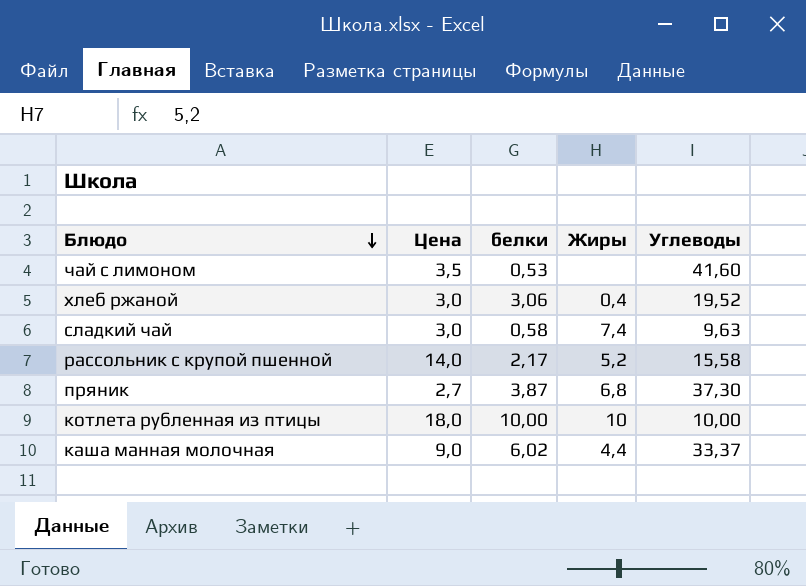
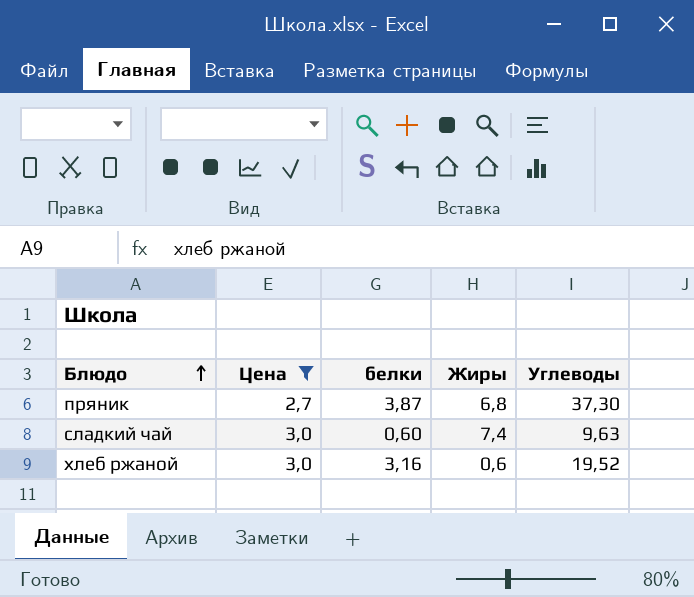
filter: none -> Цена <= 3,0
row order: Блюдо descending -> Блюдо ascending
сладкий чай | белки: 0,58 -> 0,60
хлеб ржаной | белки: 3,06 -> 3,16
хлеб ржаной | Жиры: 0,4 -> 0,6

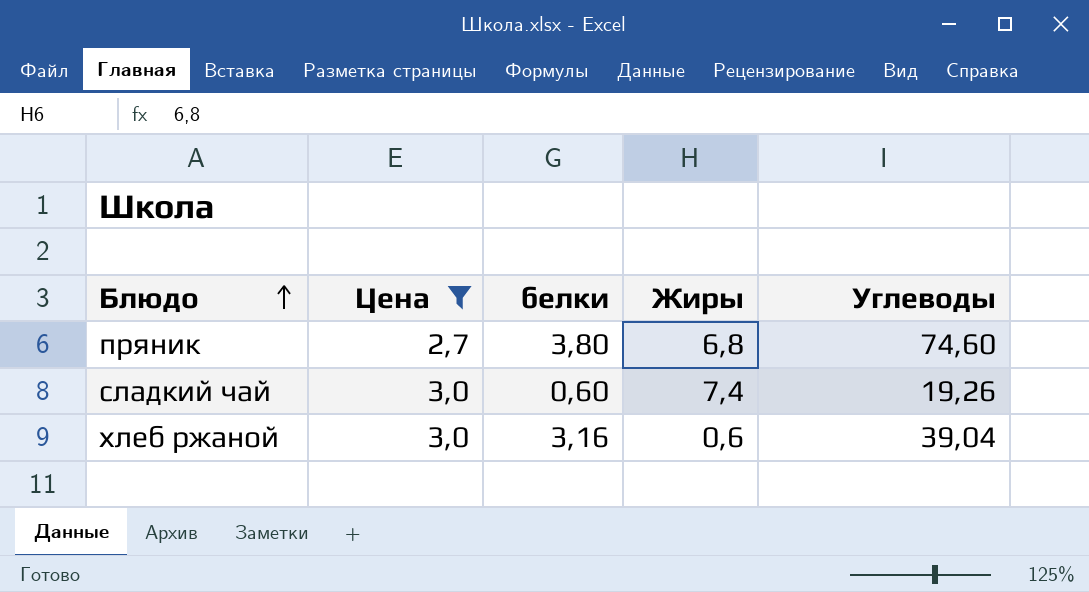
пряник | белки: 3,87 -> 3,80
пряник | Углеводы: 37,30 -> 74,60
сладкий чай | Углеводы: 9,63 -> 19,26
хлеб ржаной | Углеводы: 19,52 -> 39,04

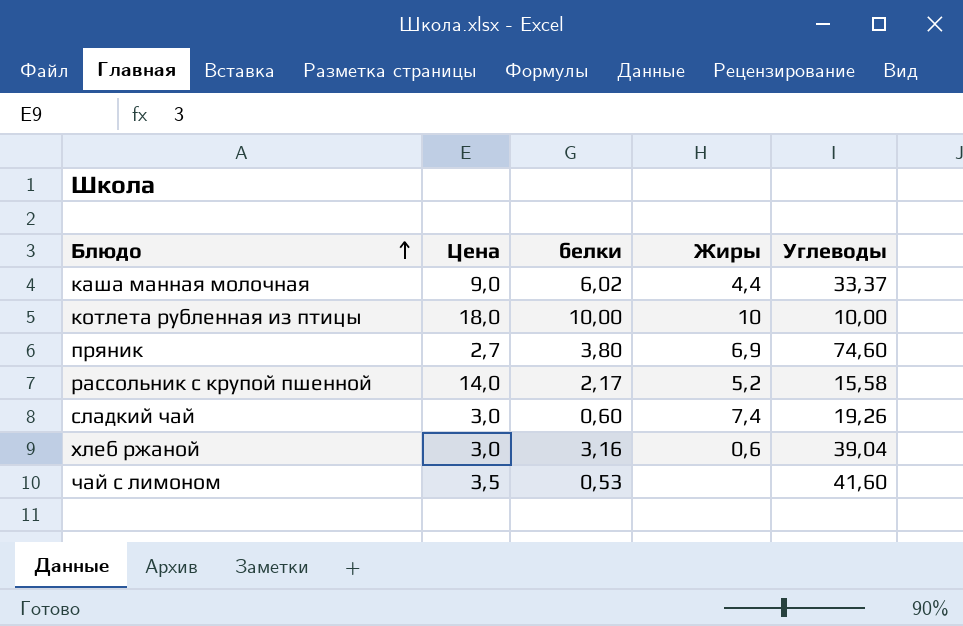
filter: Цена <= 3,0 -> none
пряник | Жиры: 6,8 -> 6,9

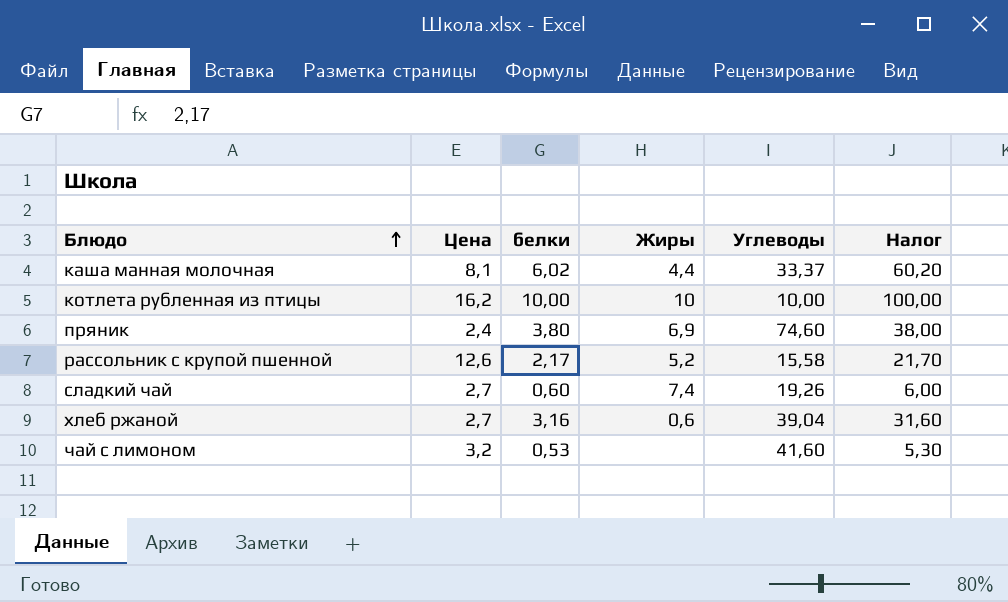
column Налог | formula: none -> [белки] * 10
каша манная молочная | Цена: 9,0 -> 8,1
котлета рубленная из птицы | Цена: 18,0 -> 16,2
пряник | Цена: 2,7 -> 2,4
рассольник с крупой пшенной | Цена: 14,0 -> 12,6
сладкий чай | Цена: 3,0 -> 2,7
хлеб ржаной | Цена: 3,0 -> 2,7
чай с лимоном | Цена: 3,5 -> 3,2

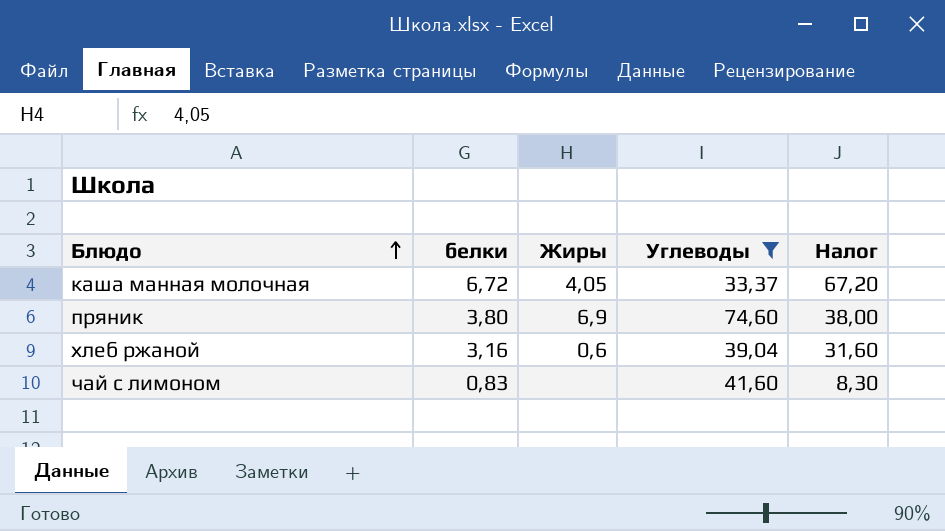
filter: none -> Углеводы >= 33,37
column Цена | position: 2 -> none
каша манная молочная | белки: 6,02 -> 6,72
каша манная молочная | Жиры: 4,4 -> 4,05
каша манная молочная | Налог: 60,20 -> 67,20
чай с лимоном | белки: 0,53 -> 0,83
чай с лимоном | Налог: 5,30 -> 8,30

